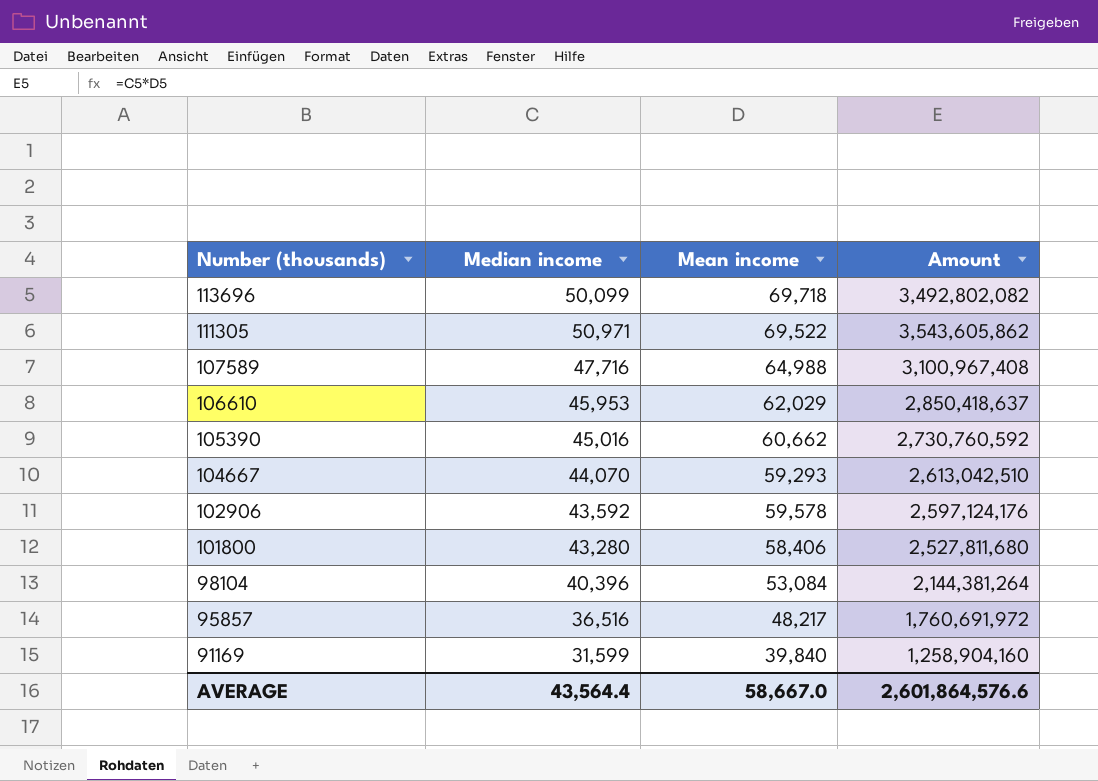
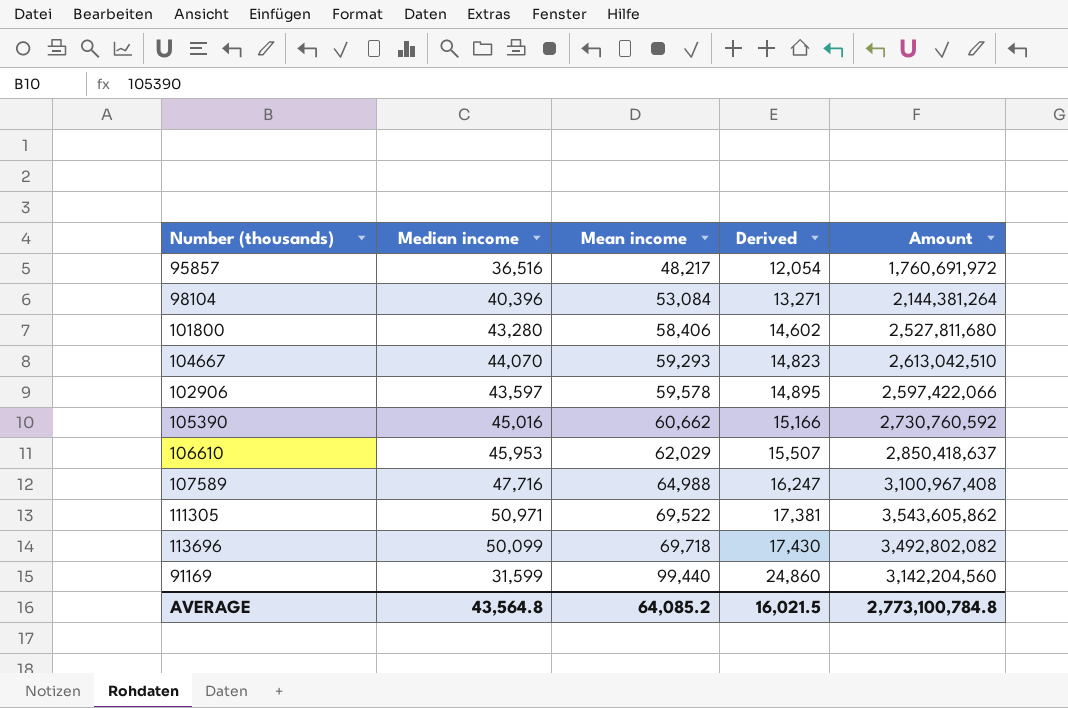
row order: Number (thousands) descending -> Mean income ascending
column Derived | formula: none -> [Mean income] * 0.25
102906 | Median income: 43,592 -> 43,597
102906 | Amount: 2,597,124,176 -> 2,597,422,066
91169 | Mean income: 39,840 -> 99,440
91169 | Amount: 1,258,904,160 -> 3,142,204,560
AVERAGE | Median income: 43,564.4 -> 43,564.8
AVERAGE | Mean income: 58,667.0 -> 64,085.2
AVERAGE | Amount: 2,601,864,576.6 -> 2,773,100,784.8

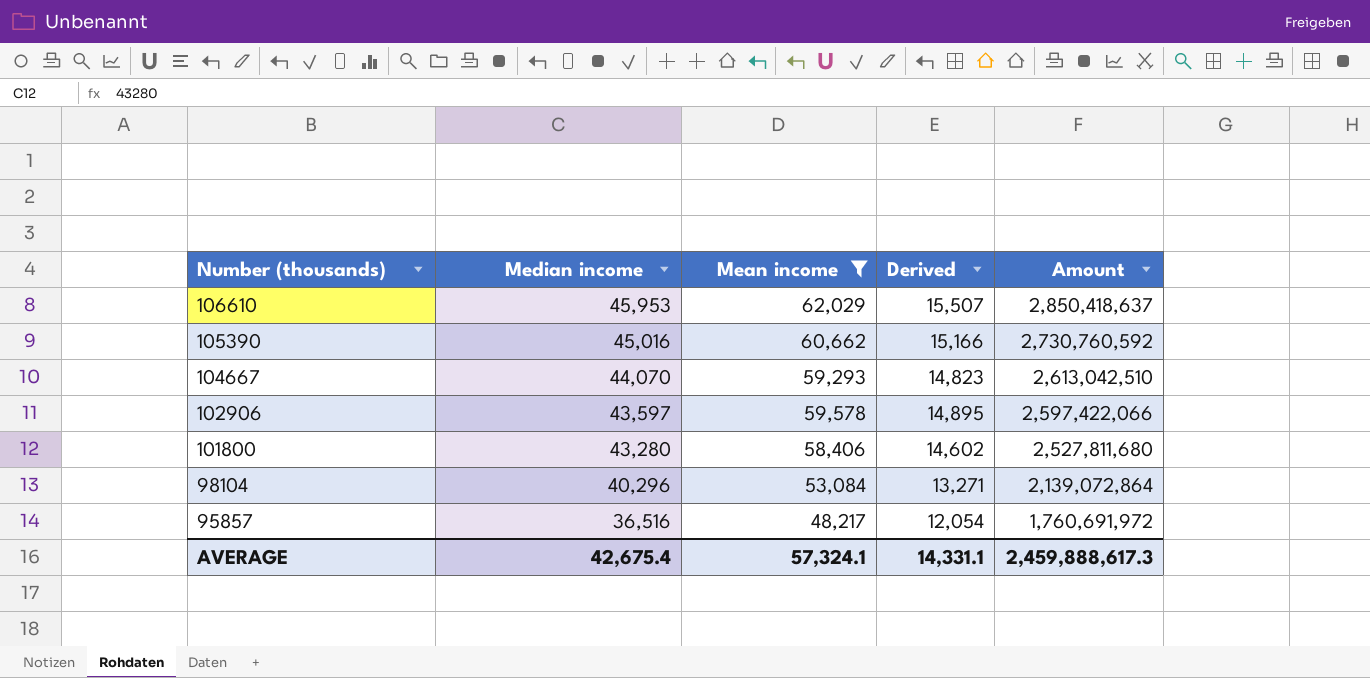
filter: none -> Mean income <= 62,029
row order: Mean income ascending -> Number (thousands) descending
98104 | Median income: 40,396 -> 40,296
98104 | Amount: 2,144,381,264 -> 2,139,072,864
AVERAGE | Median income: 43,564.8 -> 42,675.4
AVERAGE | Mean income: 64,085.2 -> 57,324.1
AVERAGE | Derived: 16,021.5 -> 14,331.1
AVERAGE | Amount: 2,773,100,784.8 -> 2,459,888,617.3

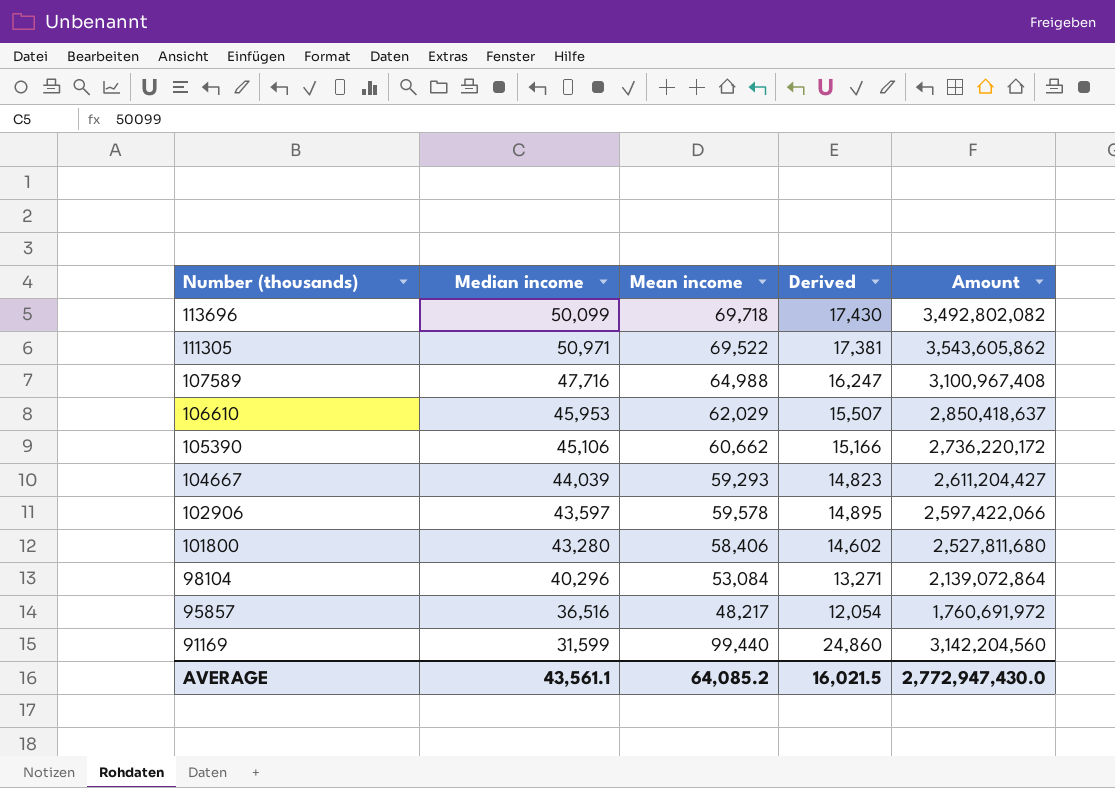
filter: Mean income <= 62,029 -> none
105390 | Median income: 45,016 -> 45,106
105390 | Amount: 2,730,760,592 -> 2,736,220,172
104667 | Median income: 44,070 -> 44,039
104667 | Amount: 2,613,042,510 -> 2,611,204,427
AVERAGE | Median income: 42,675.4 -> 43,561.1
AVERAGE | Mean income: 57,324.1 -> 64,085.2
AVERAGE | Derived: 14,331.1 -> 16,021.5
AVERAGE | Amount: 2,459,888,617.3 -> 2,772,947,430.0

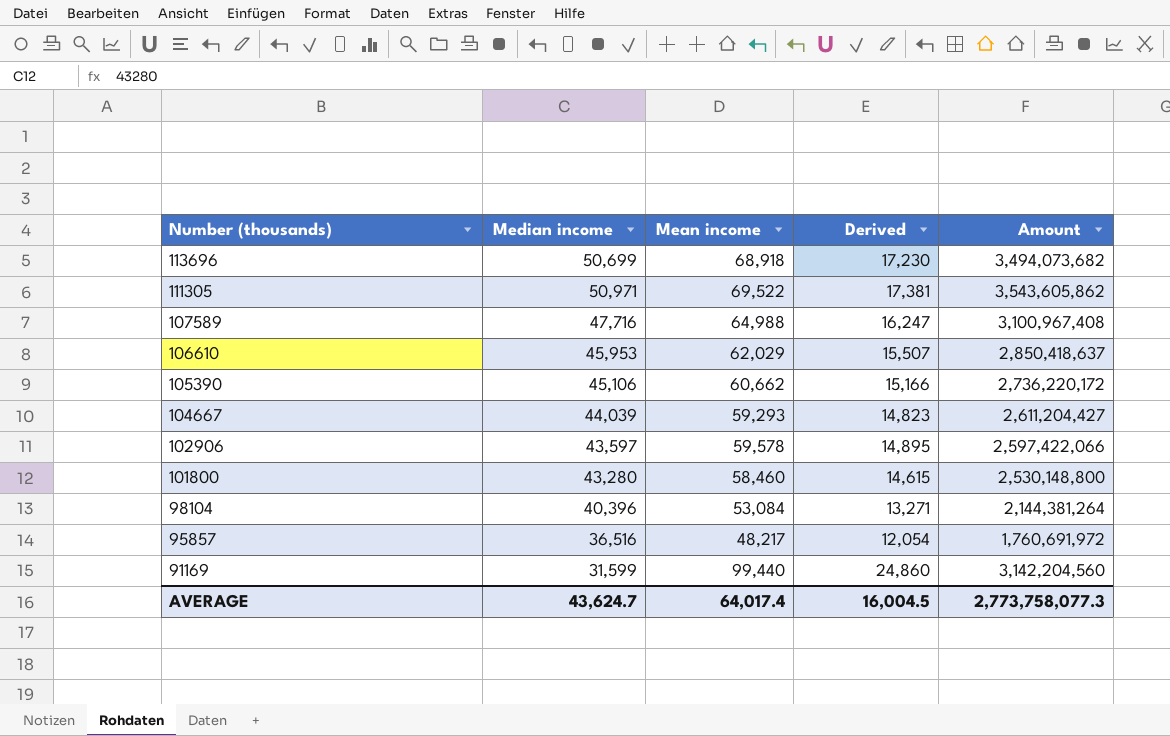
113696 | Median income: 50,099 -> 50,699
113696 | Mean income: 69,718 -> 68,918
113696 | Derived: 17,430 -> 17,230
113696 | Amount: 3,492,802,082 -> 3,494,073,682
101800 | Mean income: 58,406 -> 58,460
101800 | Derived: 14,602 -> 14,615
101800 | Amount: 2,527,811,680 -> 2,530,148,800
98104 | Median income: 40,296 -> 40,396
98104 | Amount: 2,139,072,864 -> 2,144,381,264
AVERAGE | Median income: 43,561.1 -> 43,624.7
AVERAGE | Mean income: 64,085.2 -> 64,017.4
AVERAGE | Derived: 16,021.5 -> 16,004.5
AVERAGE | Amount: 2,772,947,430.0 -> 2,773,758,077.3

